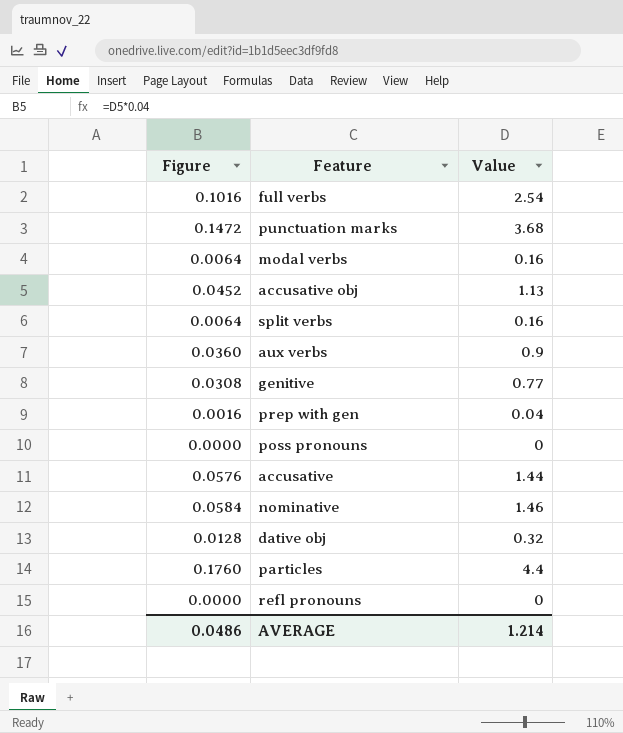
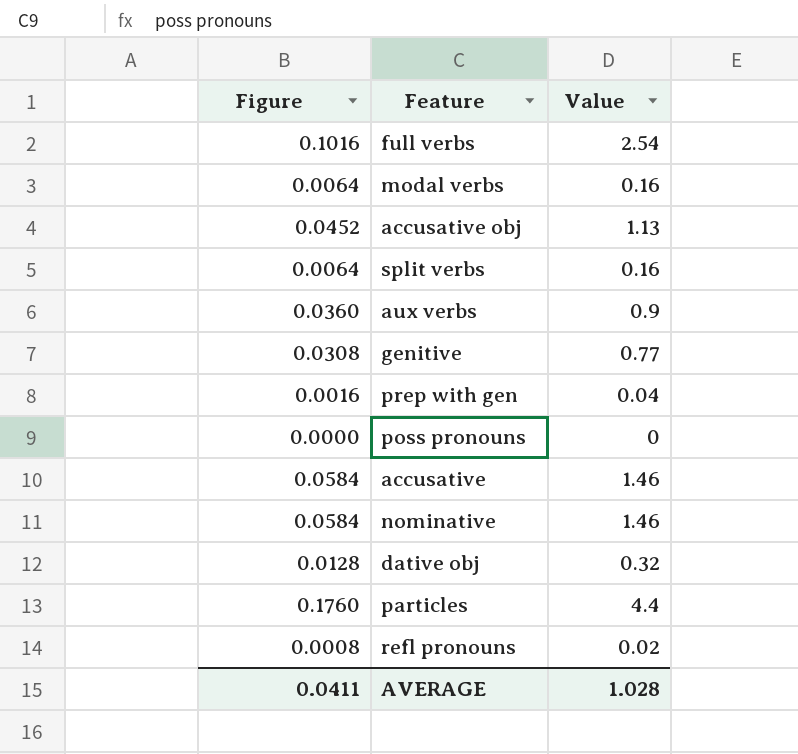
row punctuation marks: 0.1472 | 3.68 -> none
accusative | Figure: 0.0576 -> 0.0584
accusative | Value: 1.44 -> 1.46
refl pronouns | Figure: 0.0000 -> 0.0008
refl pronouns | Value: 0 -> 0.02
AVERAGE | Figure: 0.0486 -> 0.0411
AVERAGE | Value: 1.214 -> 1.028

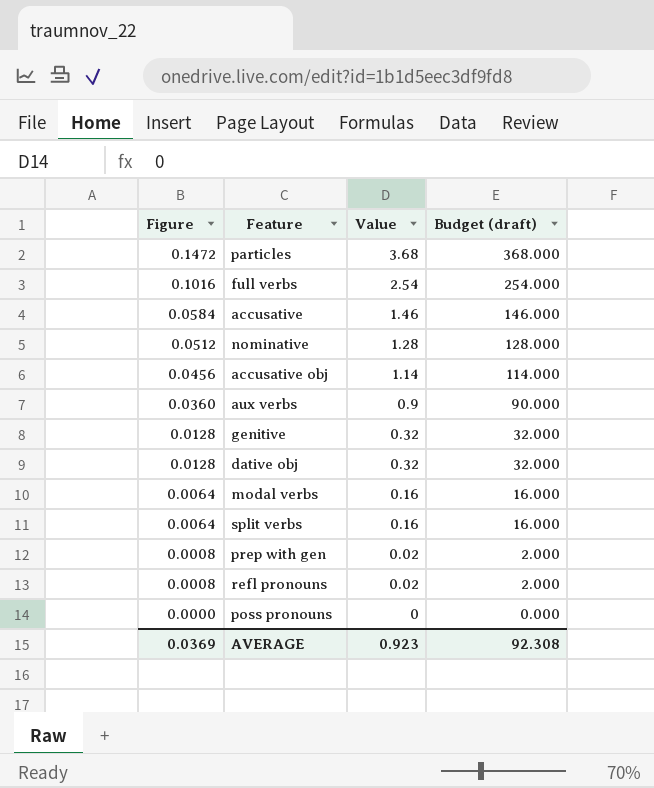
row order: none -> Figure descending
column Budget (draft) | formula: none -> [Value] * 100
particles | Figure: 0.1760 -> 0.1472
particles | Value: 4.4 -> 3.68
nominative | Figure: 0.0584 -> 0.0512
nominative | Value: 1.46 -> 1.28
accusative obj | Figure: 0.0452 -> 0.0456
accusative obj | Value: 1.13 -> 1.14
genitive | Figure: 0.0308 -> 0.0128
genitive | Value: 0.77 -> 0.32
prep with gen | Figure: 0.0016 -> 0.0008
prep with gen | Value: 0.04 -> 0.02
AVERAGE | Figure: 0.0411 -> 0.0369
AVERAGE | Value: 1.028 -> 0.923

